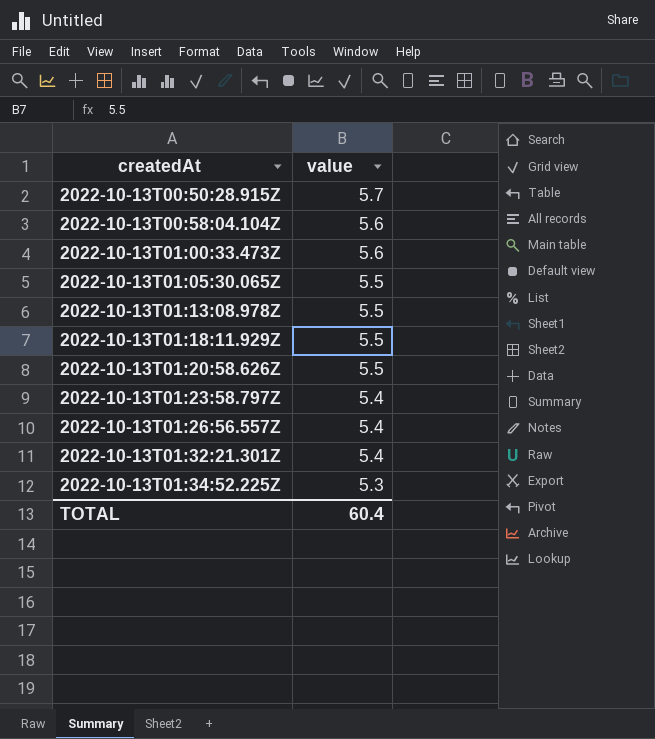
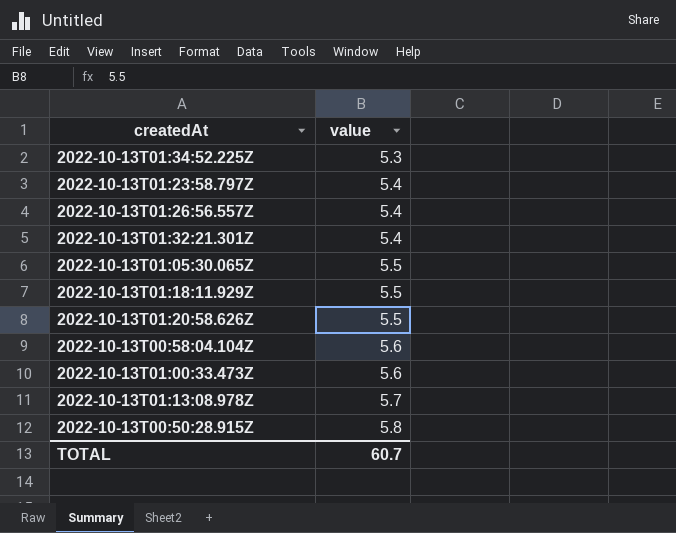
row order: createdAt ascending -> value ascending
2022-10-13T01:13:08.978Z | value: 5.5 -> 5.7
2022-10-13T00:50:28.915Z | value: 5.7 -> 5.8
TOTAL | value: 60.4 -> 60.7

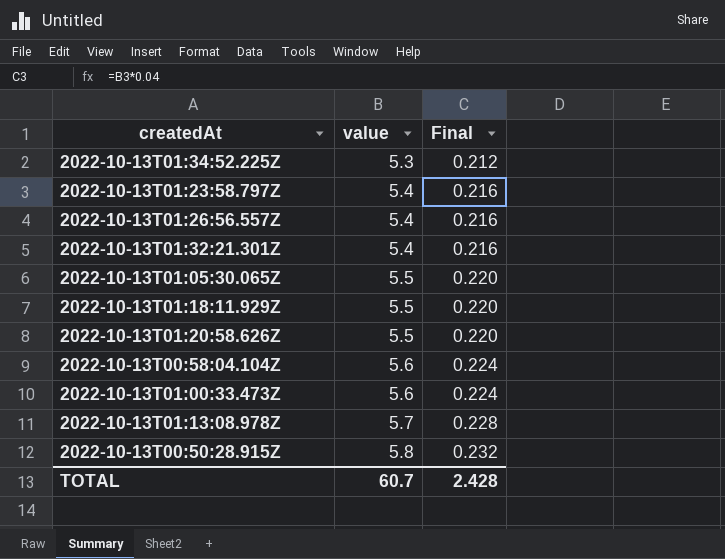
column Final | formula: none -> [value] * 0.04

